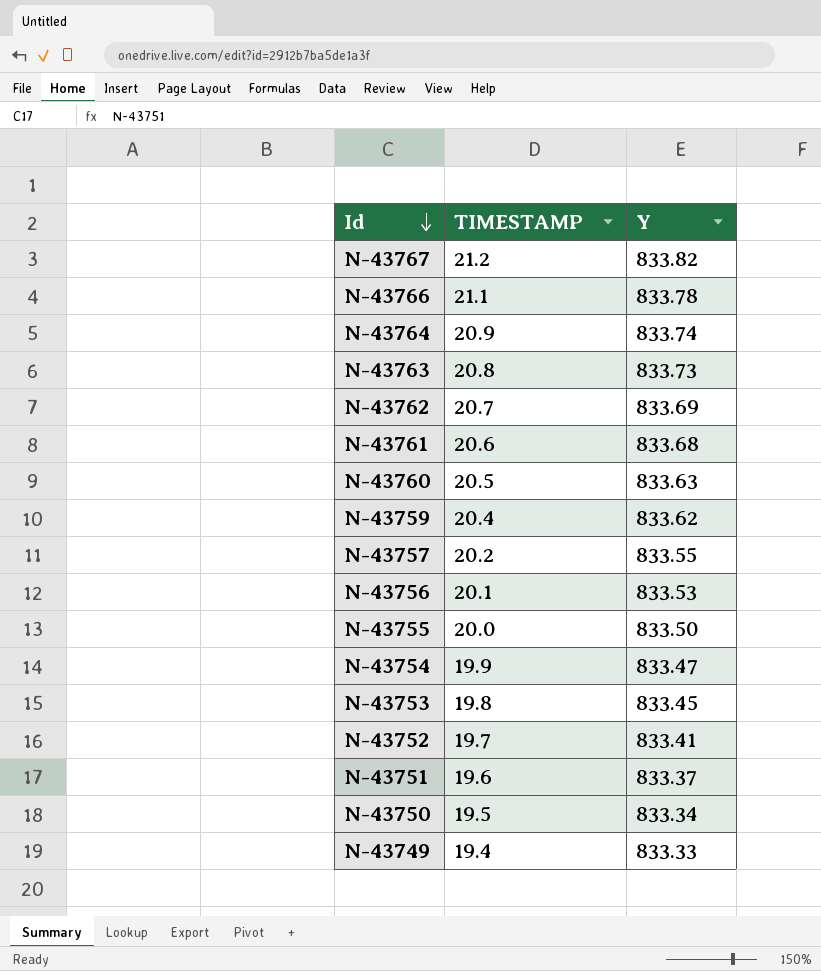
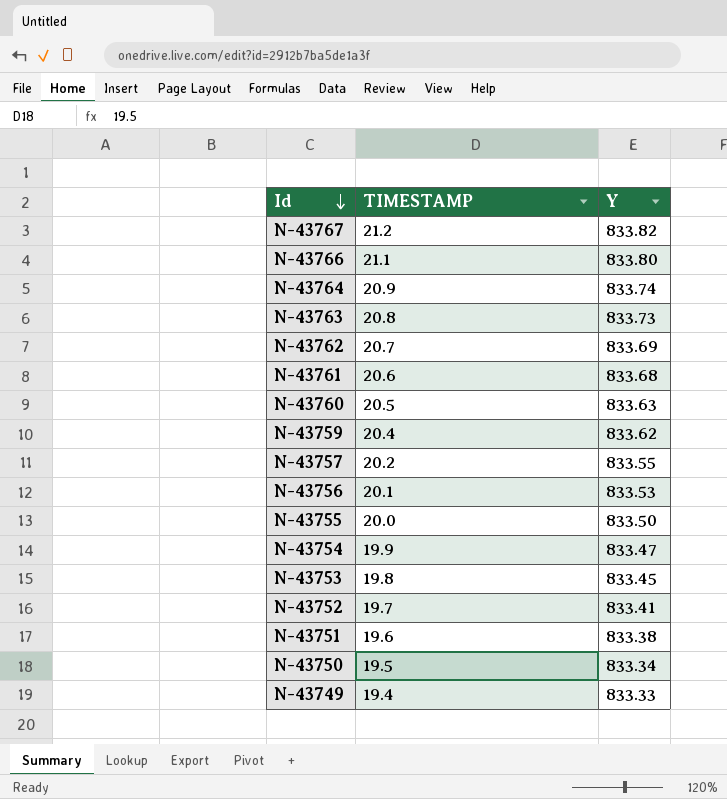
N-43766 | Y: 833.78 -> 833.80
N-43751 | Y: 833.37 -> 833.38

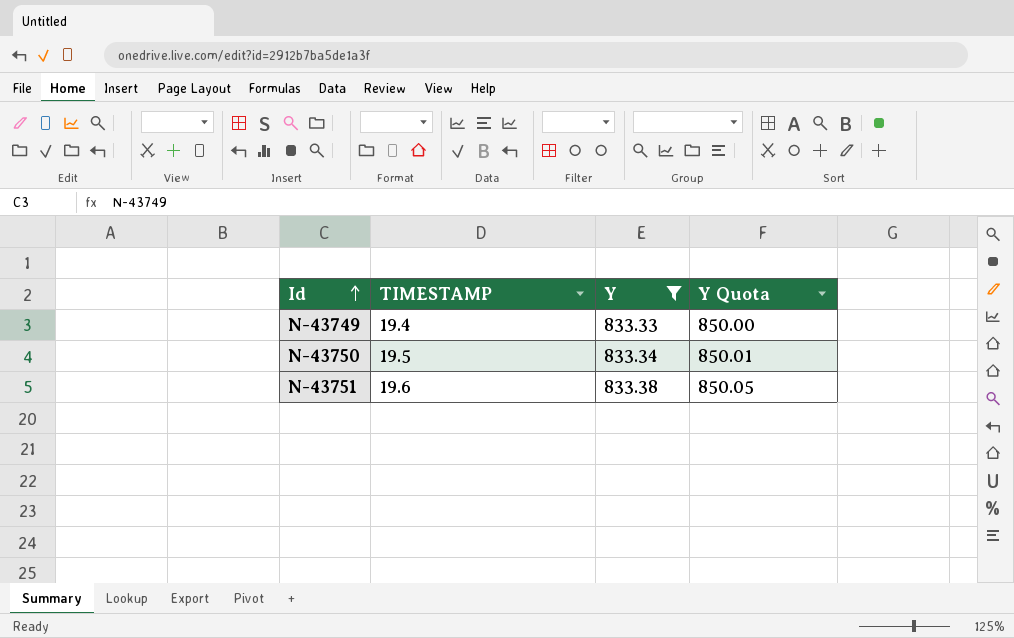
filter: none -> Y <= 833.38
row order: Id descending -> Id ascending
column Y Quota | formula: none -> [Y] * 1.02

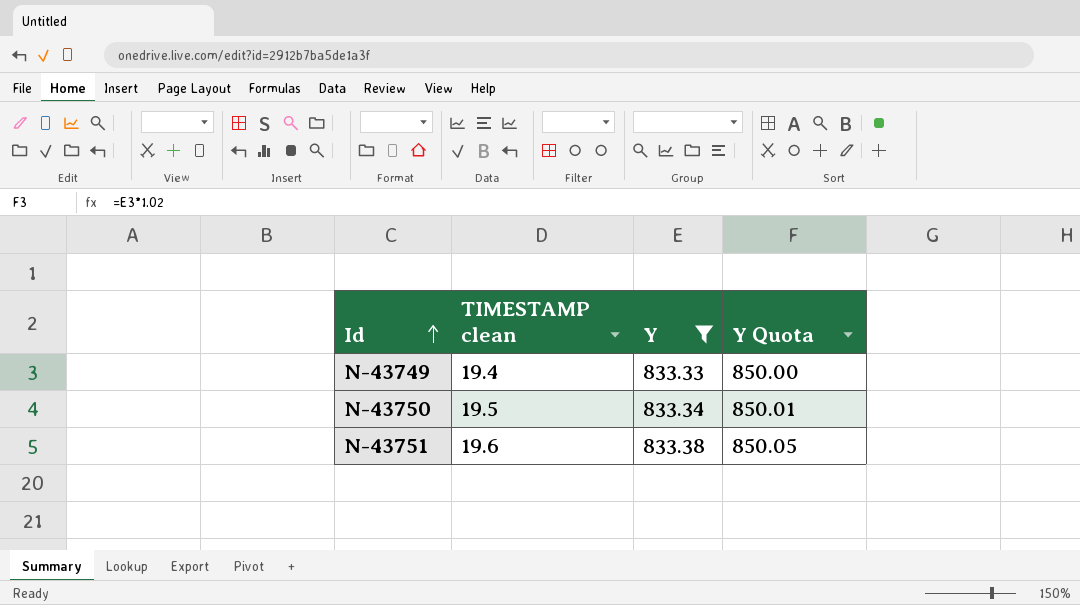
column name: TIMESTAMP -> TIMESTAMP clean

